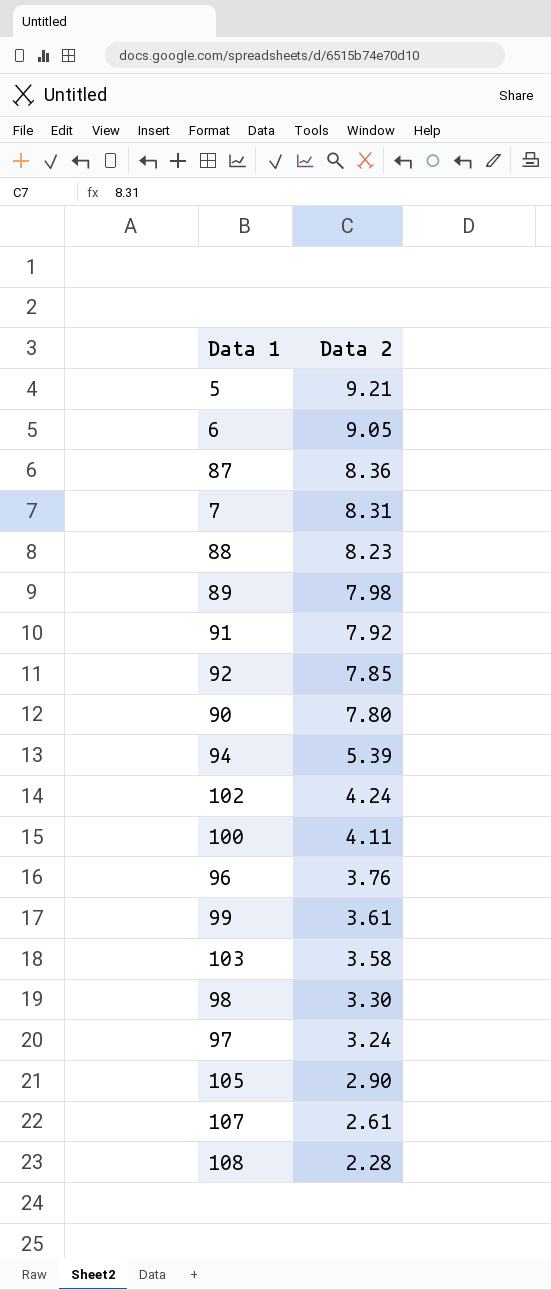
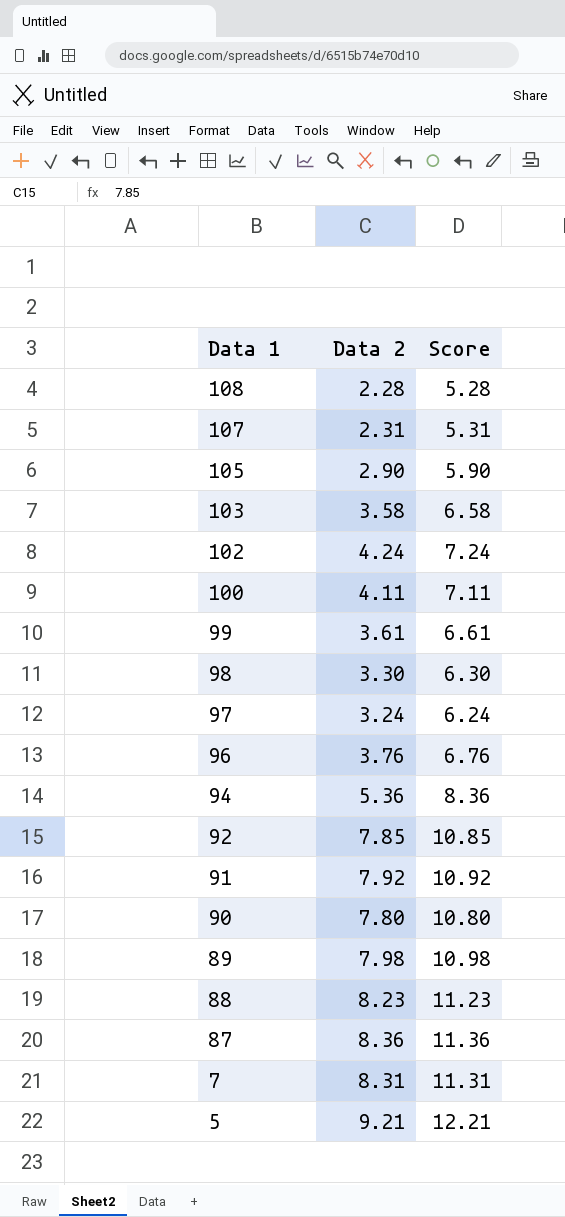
row order: Data 2 descending -> Data 1 descending
column Score | formula: none -> [Data 2] + 3
row 6: 9.05 -> none
107 | Data 2: 2.61 -> 2.31
94 | Data 2: 5.39 -> 5.36

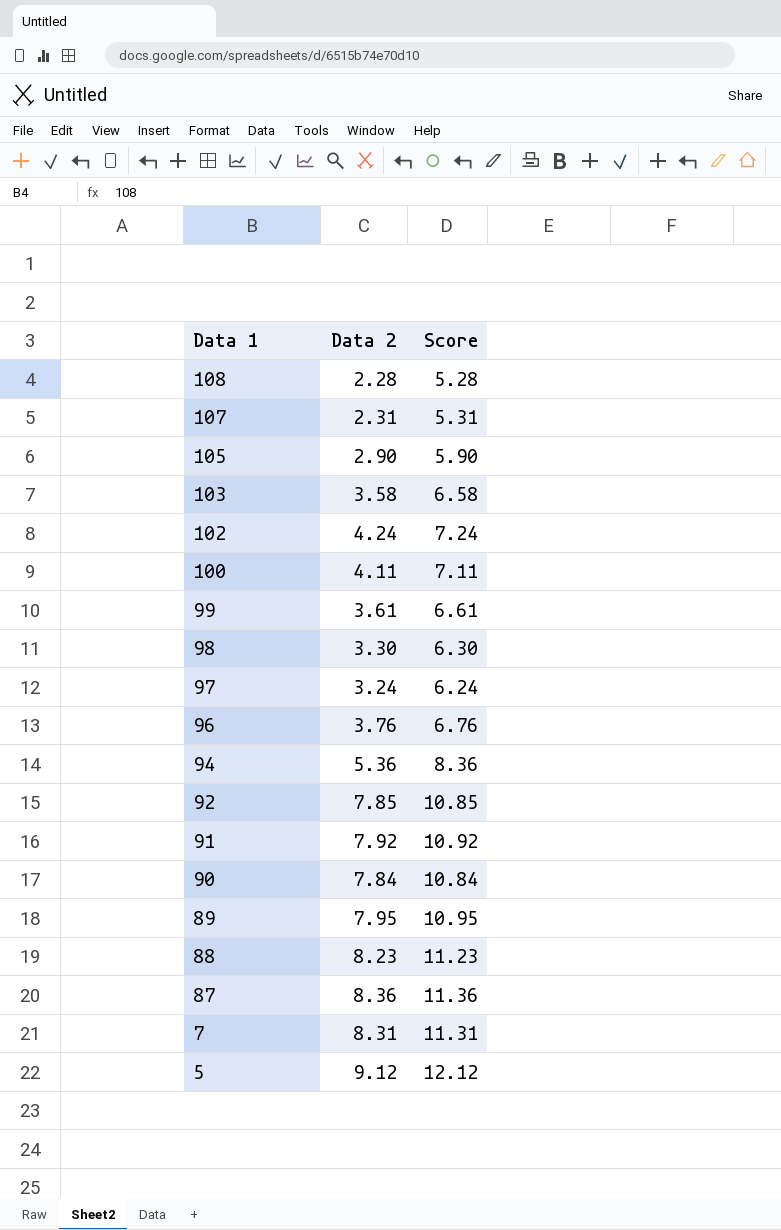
90 | Data 2: 7.80 -> 7.84
90 | Score: 10.80 -> 10.84
89 | Data 2: 7.98 -> 7.95
89 | Score: 10.98 -> 10.95
5 | Data 2: 9.21 -> 9.12
5 | Score: 12.21 -> 12.12

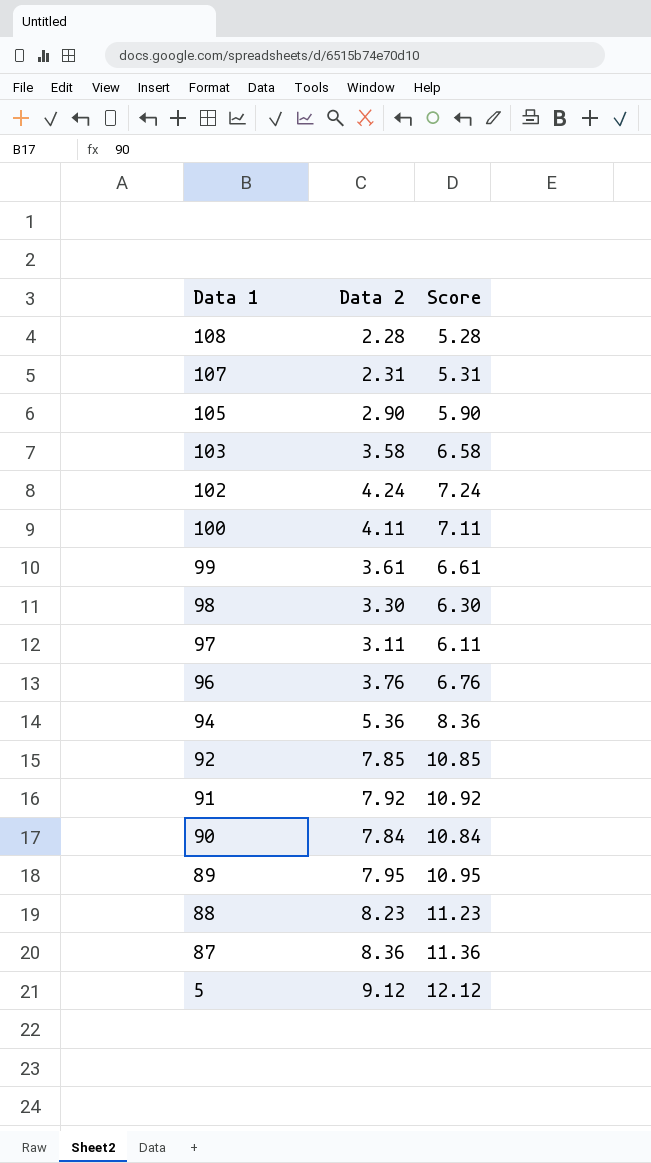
row 7: 8.31 | 11.31 -> none
97 | Data 2: 3.24 -> 3.11
97 | Score: 6.24 -> 6.11

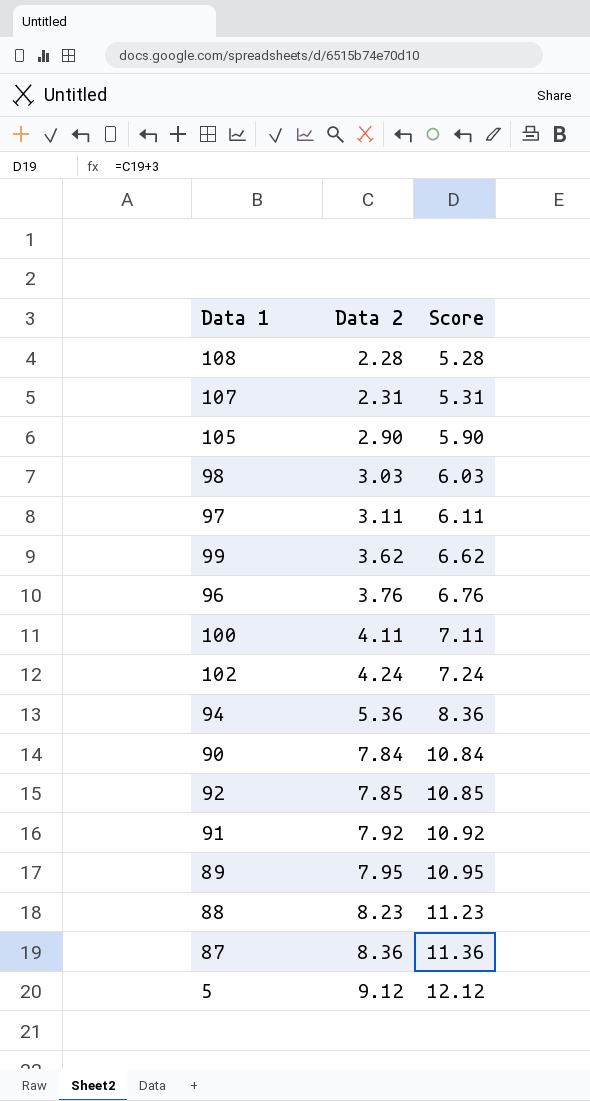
row order: Data 1 descending -> Data 2 ascending
row 103: 3.58 | 6.58 -> none
98 | Data 2: 3.30 -> 3.03
98 | Score: 6.30 -> 6.03
99 | Data 2: 3.61 -> 3.62
99 | Score: 6.61 -> 6.62

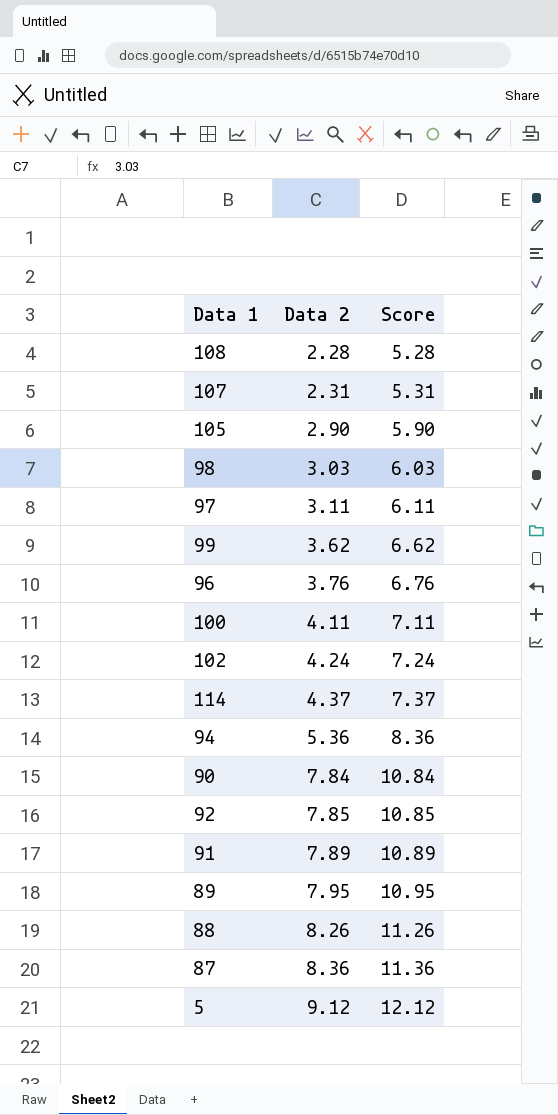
row 114: none -> 4.37 | 7.37
91 | Data 2: 7.92 -> 7.89
91 | Score: 10.92 -> 10.89
88 | Data 2: 8.23 -> 8.26
88 | Score: 11.23 -> 11.26

